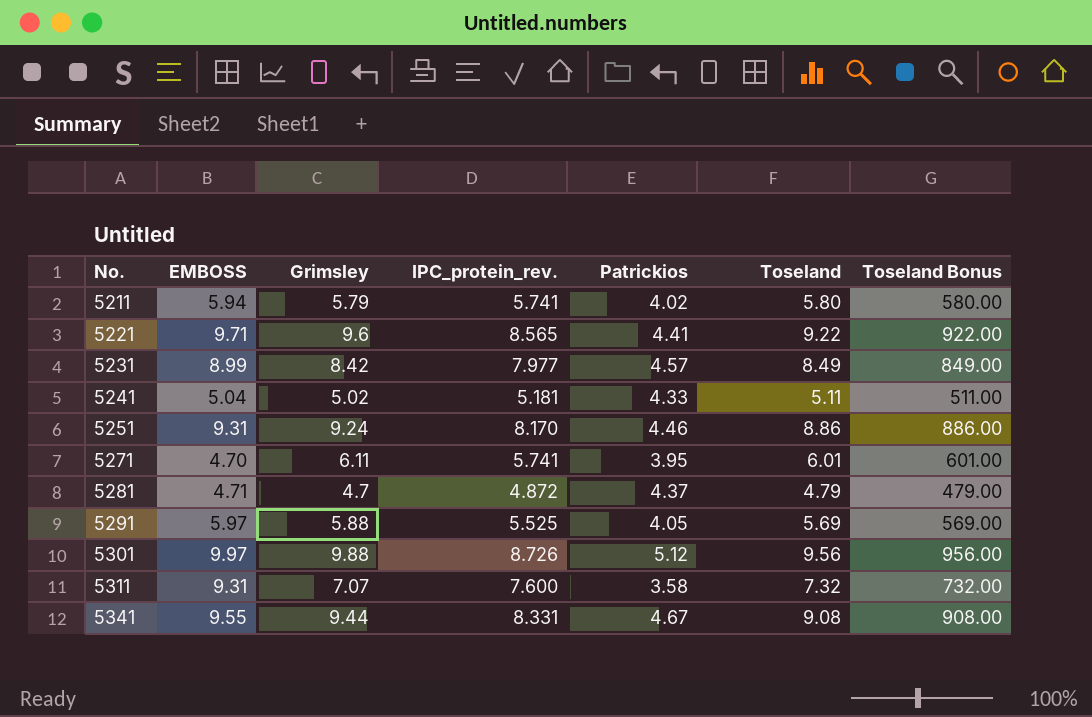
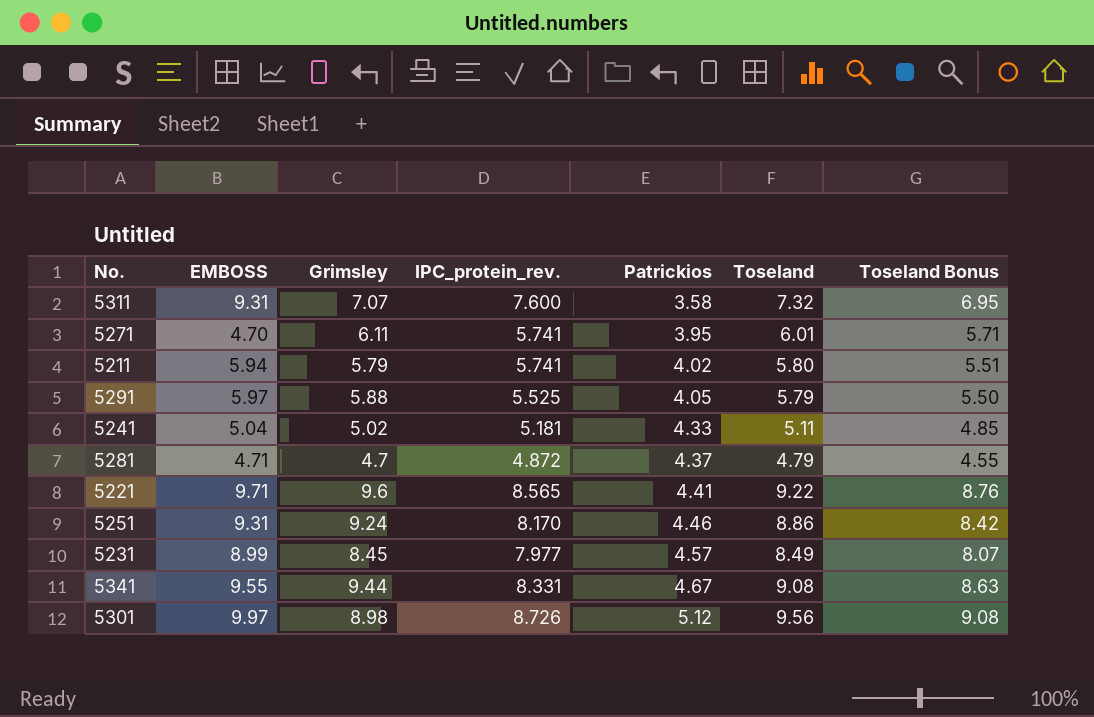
row order: No. ascending -> Patrickios ascending
column Toseland Bonus | formula: [Toseland] * 100 -> [Toseland] * 0.95
5291 | Toseland: 5.69 -> 5.79
5231 | Grimsley: 8.42 -> 8.45
5301 | Grimsley: 9.88 -> 8.98

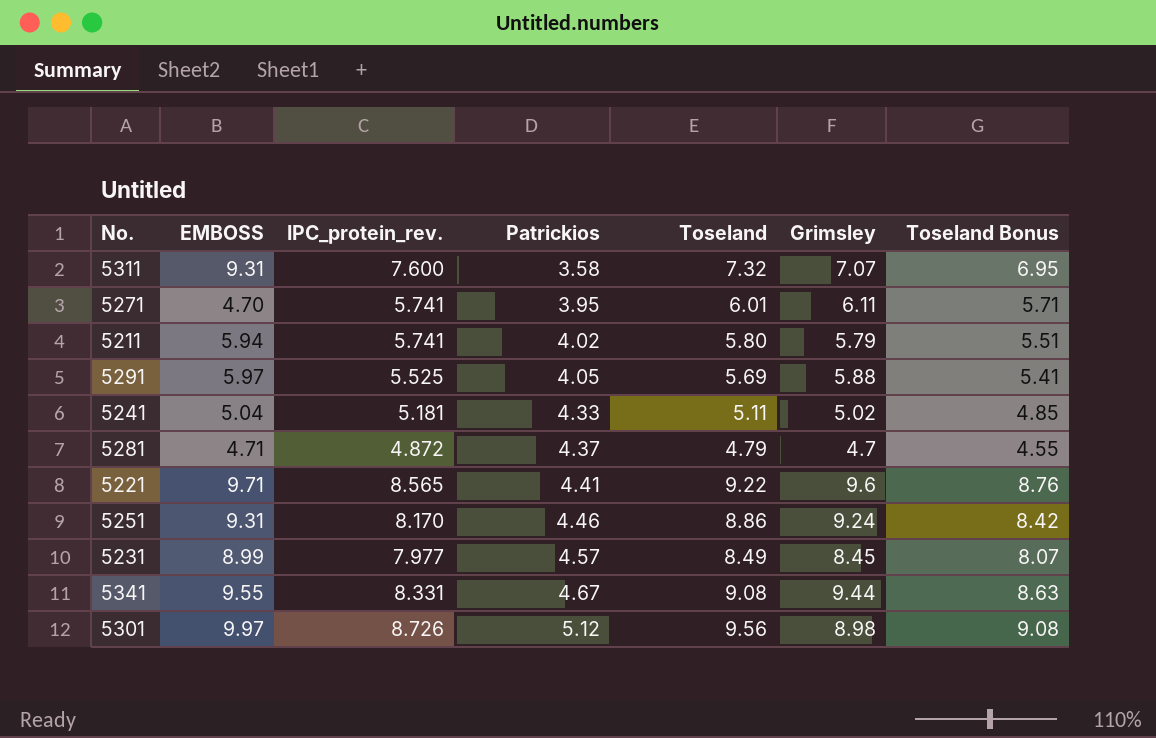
column Grimsley | position: 3 -> 6
5291 | Toseland: 5.79 -> 5.69
5291 | Toseland Bonus: 5.50 -> 5.41

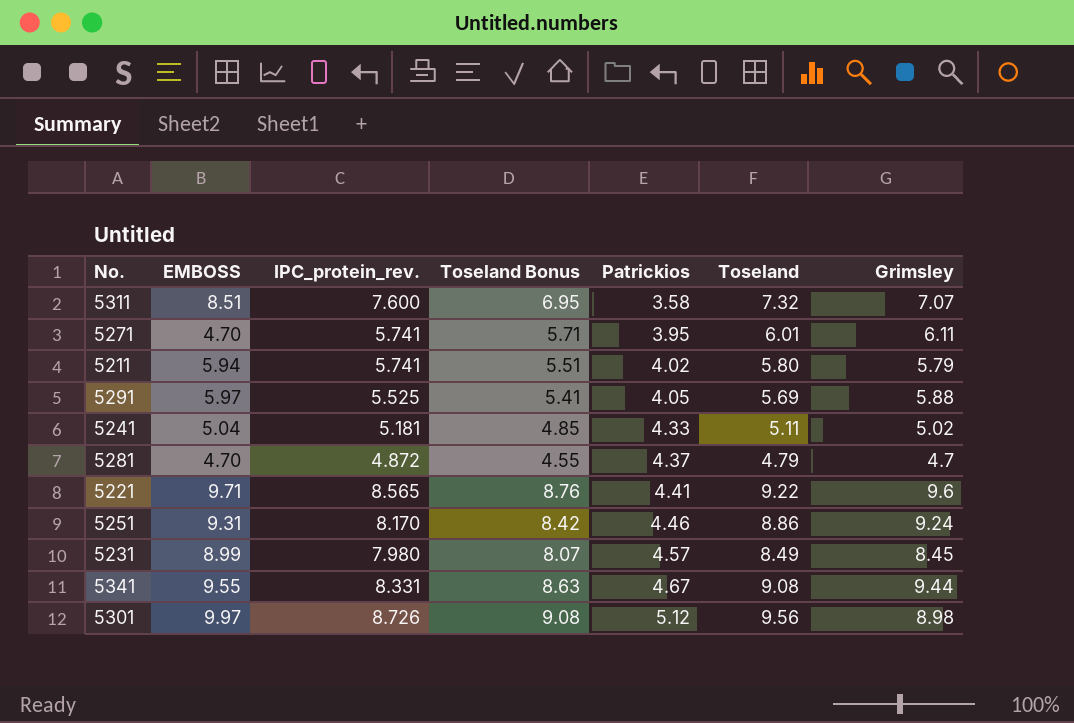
column Toseland Bonus | position: 7 -> 4
5311 | EMBOSS: 9.31 -> 8.51
5281 | EMBOSS: 4.71 -> 4.70
5231 | IPC_protein_rev.: 7.977 -> 7.980

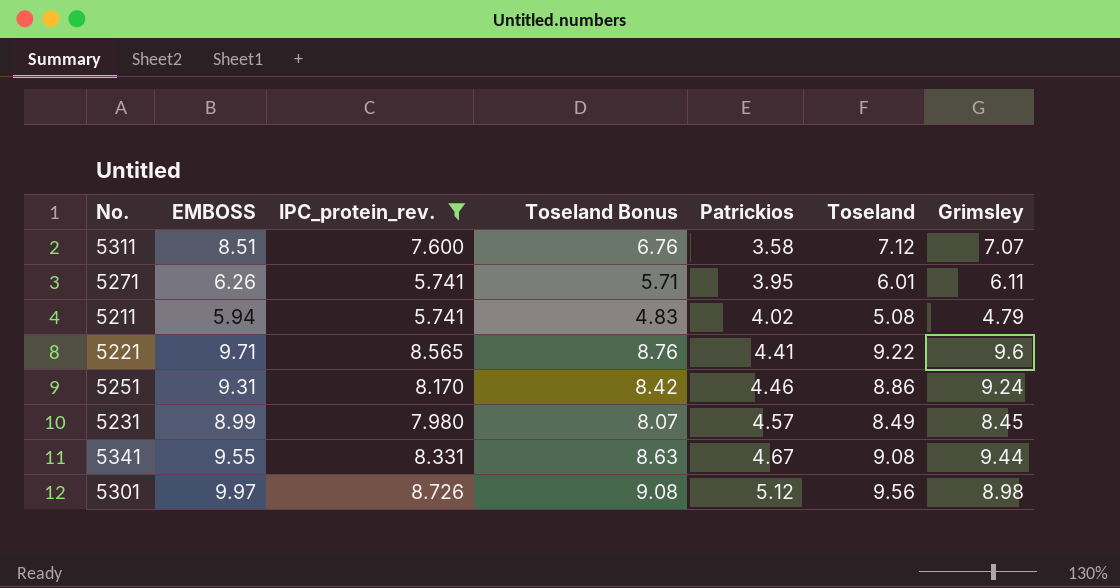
filter: none -> IPC_protein_rev. >= 5.741
5311 | Toseland Bonus: 6.95 -> 6.76
5311 | Toseland: 7.32 -> 7.12
5271 | EMBOSS: 4.70 -> 6.26
5211 | Toseland Bonus: 5.51 -> 4.83
5211 | Toseland: 5.80 -> 5.08
5211 | Grimsley: 5.79 -> 4.79

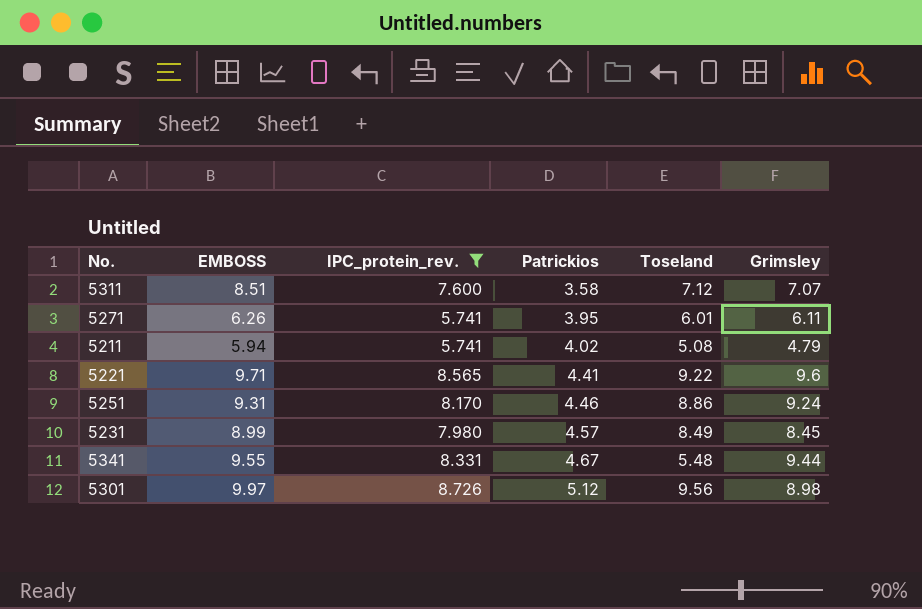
column Toseland Bonus | formula: [Toseland] * 0.95 -> none
5341 | Toseland: 9.08 -> 5.48

